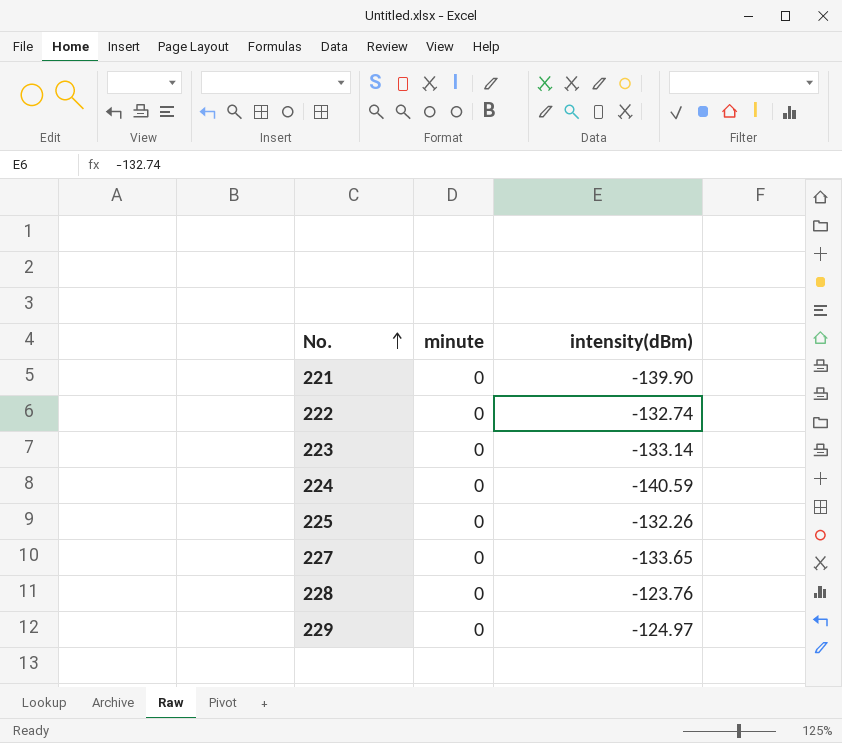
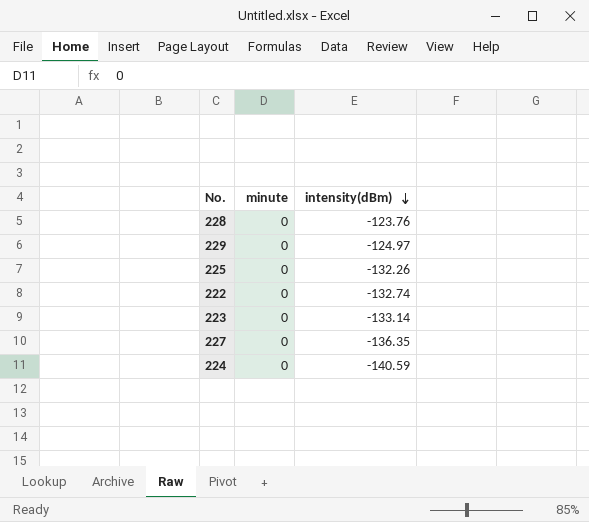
row order: No. ascending -> intensity(dBm) descending
row 221: 0 | -139.90 -> none
227 | intensity(dBm): -133.65 -> -136.35

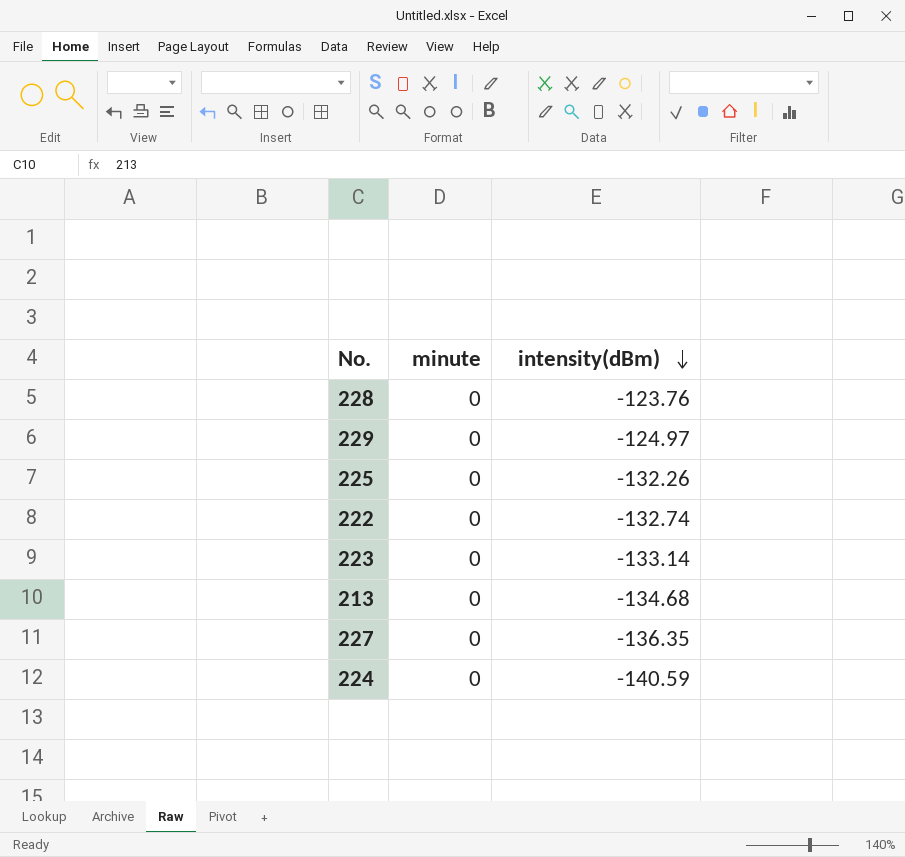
row 213: none -> 0 | -134.68

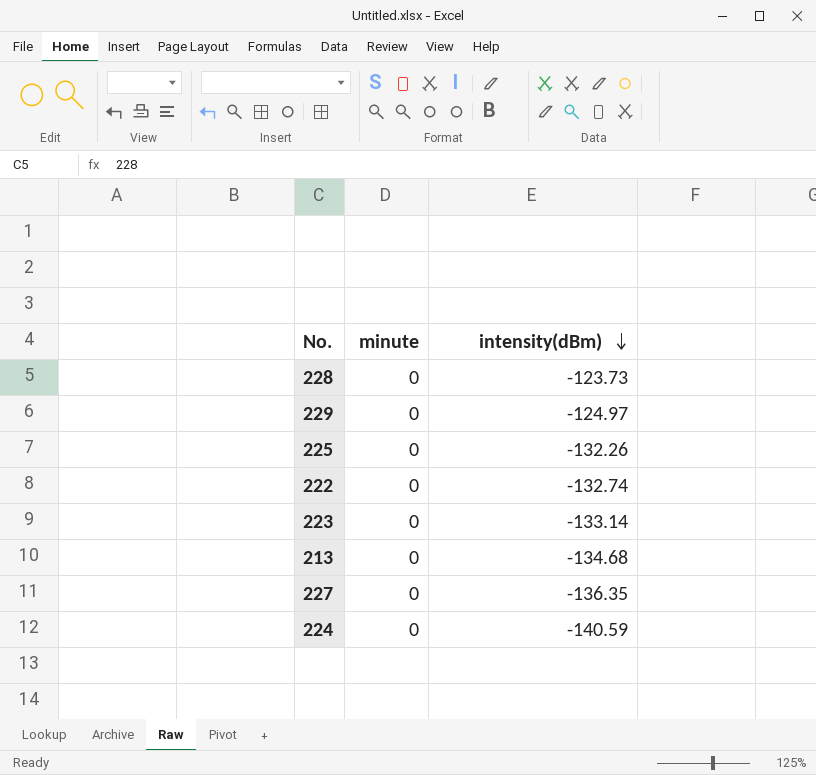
228 | intensity(dBm): -123.76 -> -123.73

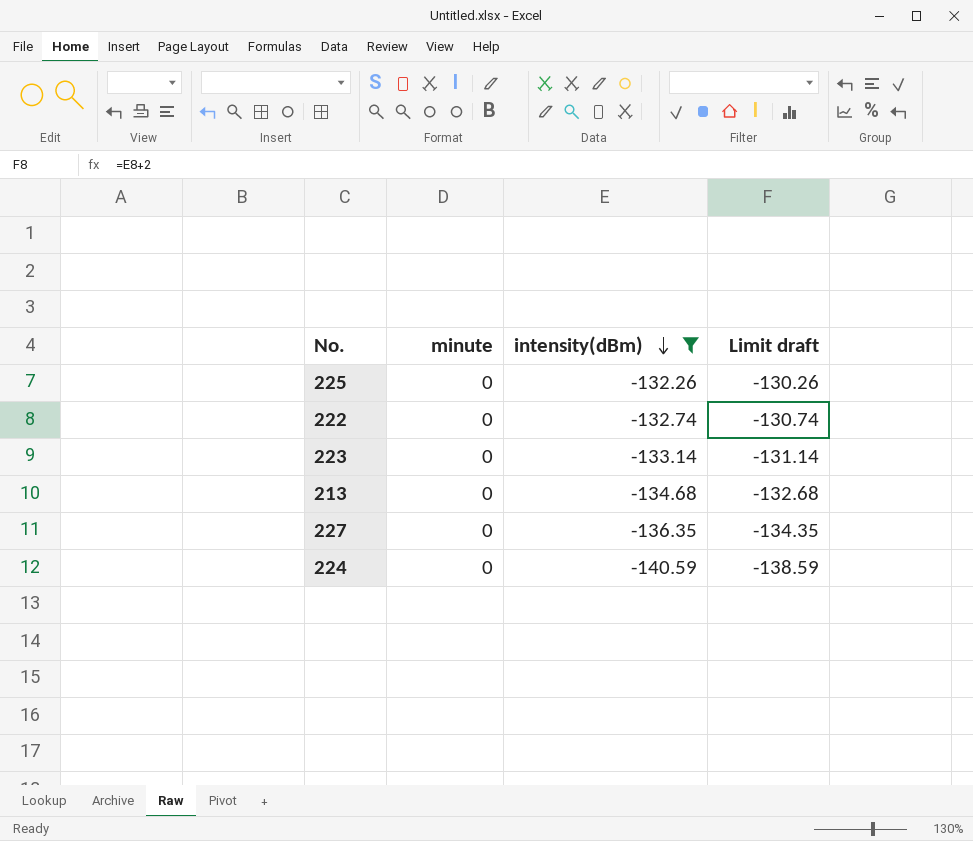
filter: none -> intensity(dBm) <= -132.26
column Limit draft | formula: none -> [intensity(dBm)] + 2

